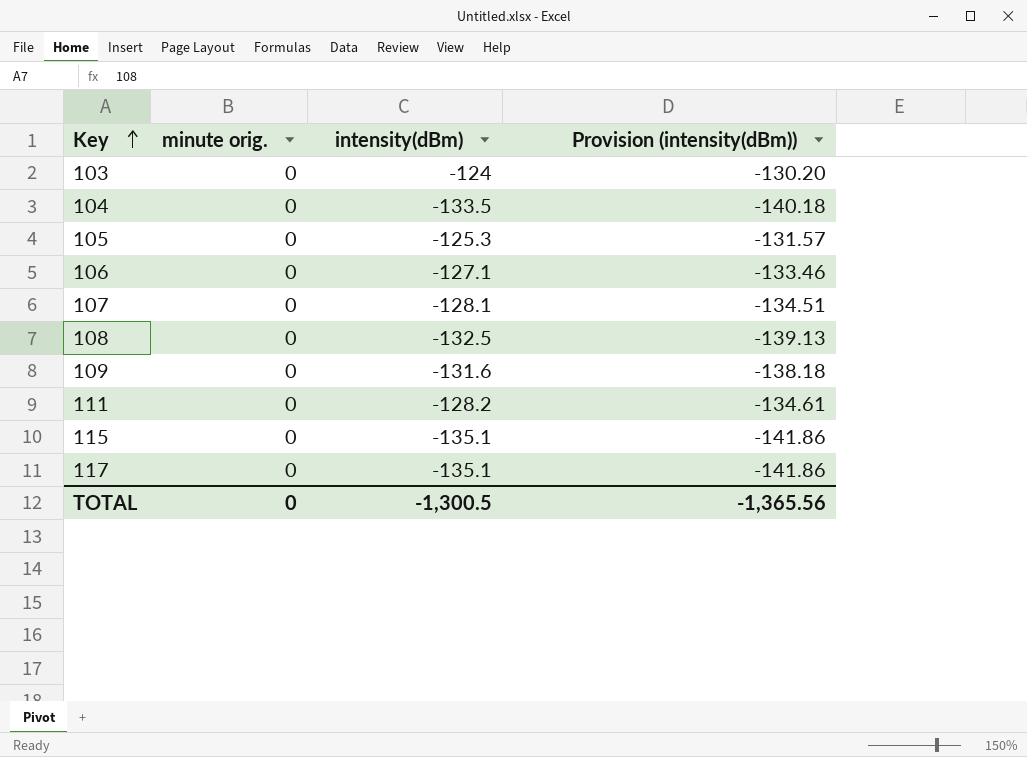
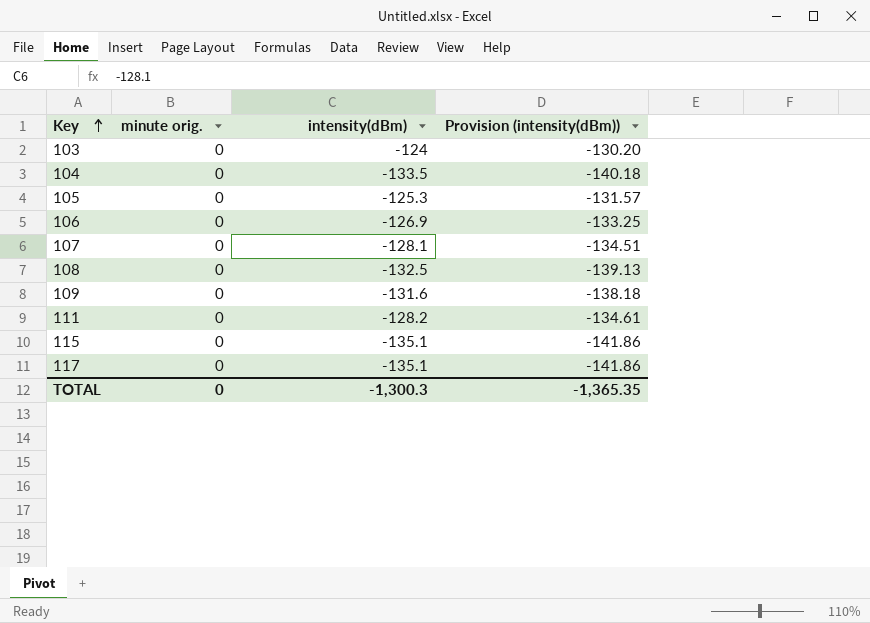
106 | intensity(dBm): -127.1 -> -126.9
106 | Provision (intensity(dBm)): -133.46 -> -133.25
TOTAL | intensity(dBm): -1,300.5 -> -1,300.3
TOTAL | Provision (intensity(dBm)): -1,365.56 -> -1,365.35

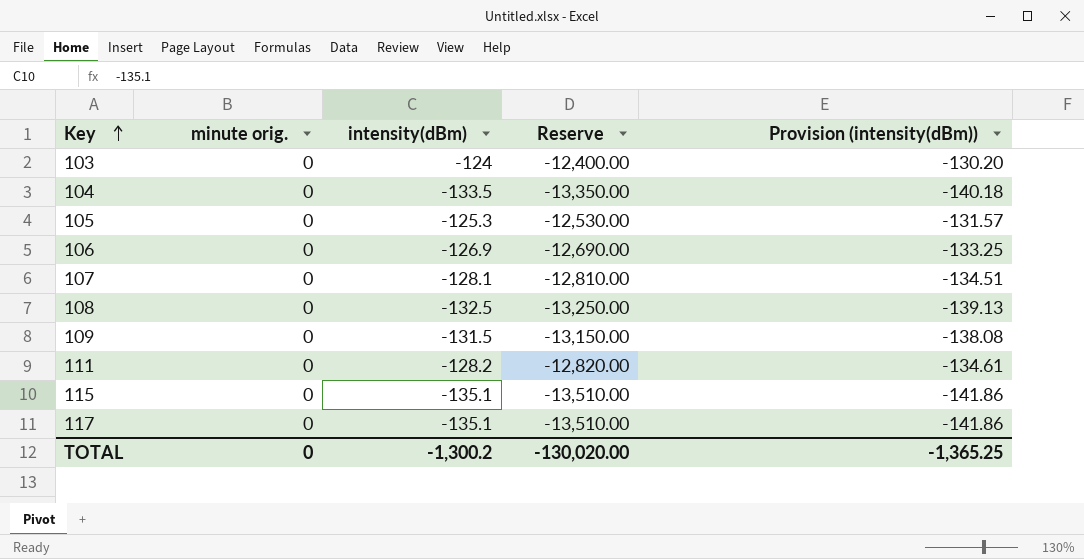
column Reserve | formula: none -> [intensity(dBm)] * 100
109 | intensity(dBm): -131.6 -> -131.5
109 | Provision (intensity(dBm)): -138.18 -> -138.08
TOTAL | intensity(dBm): -1,300.3 -> -1,300.2
TOTAL | Provision (intensity(dBm)): -1,365.35 -> -1,365.25

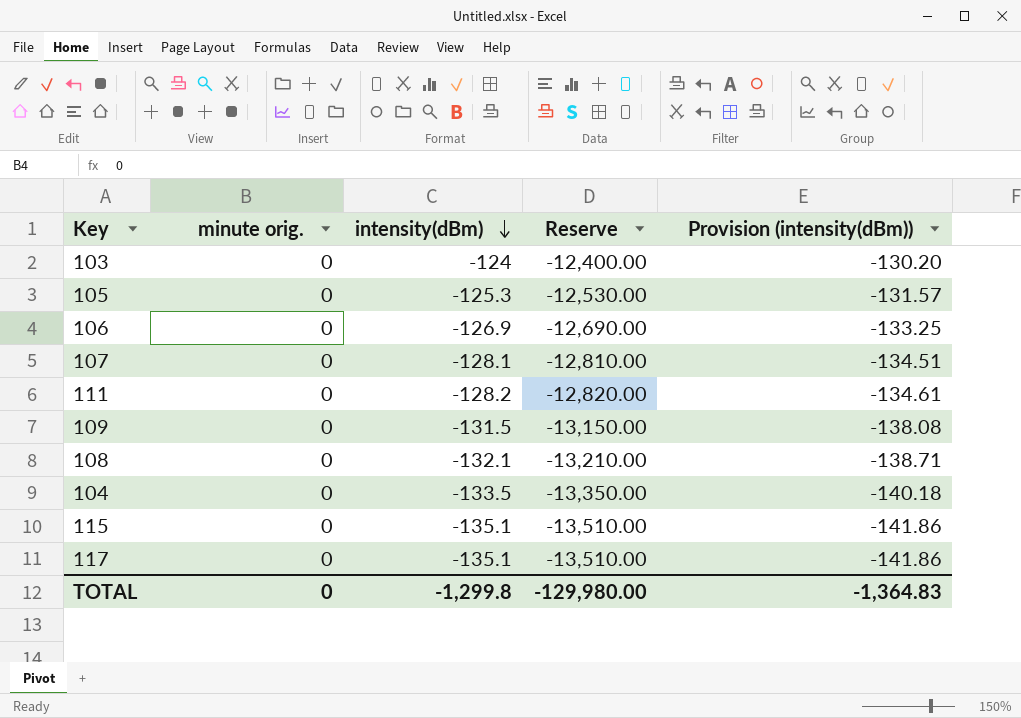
row order: Key ascending -> intensity(dBm) descending
108 | intensity(dBm): -132.5 -> -132.1
108 | Reserve: -13,250.00 -> -13,210.00
108 | Provision (intensity(dBm)): -139.13 -> -138.71
TOTAL | intensity(dBm): -1,300.2 -> -1,299.8
TOTAL | Reserve: -130,020.00 -> -129,980.00
TOTAL | Provision (intensity(dBm)): -1,365.25 -> -1,364.83

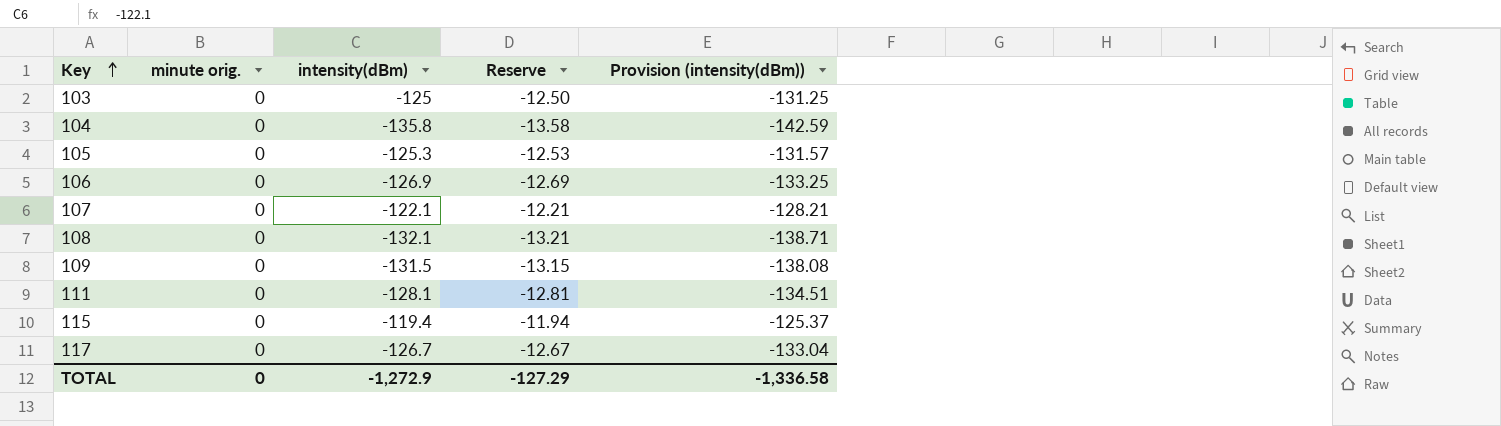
row order: intensity(dBm) descending -> Key ascending
column Reserve | formula: [intensity(dBm)] * 100 -> [intensity(dBm)] * 0.1
103 | intensity(dBm): -124 -> -125
103 | Provision (intensity(dBm)): -130.20 -> -131.25
104 | intensity(dBm): -133.5 -> -135.8
104 | Provision (intensity(dBm)): -140.18 -> -142.59
107 | intensity(dBm): -128.1 -> -122.1
107 | Provision (intensity(dBm)): -134.51 -> -128.21
111 | intensity(dBm): -128.2 -> -128.1
111 | Provision (intensity(dBm)): -134.61 -> -134.51
115 | intensity(dBm): -135.1 -> -119.4
115 | Provision (intensity(dBm)): -141.86 -> -125.37
117 | intensity(dBm): -135.1 -> -126.7
117 | Provision (intensity(dBm)): -141.86 -> -133.04
TOTAL | intensity(dBm): -1,299.8 -> -1,272.9
TOTAL | Reserve: -129,980.00 -> -127.29
TOTAL | Provision (intensity(dBm)): -1,364.83 -> -1,336.58

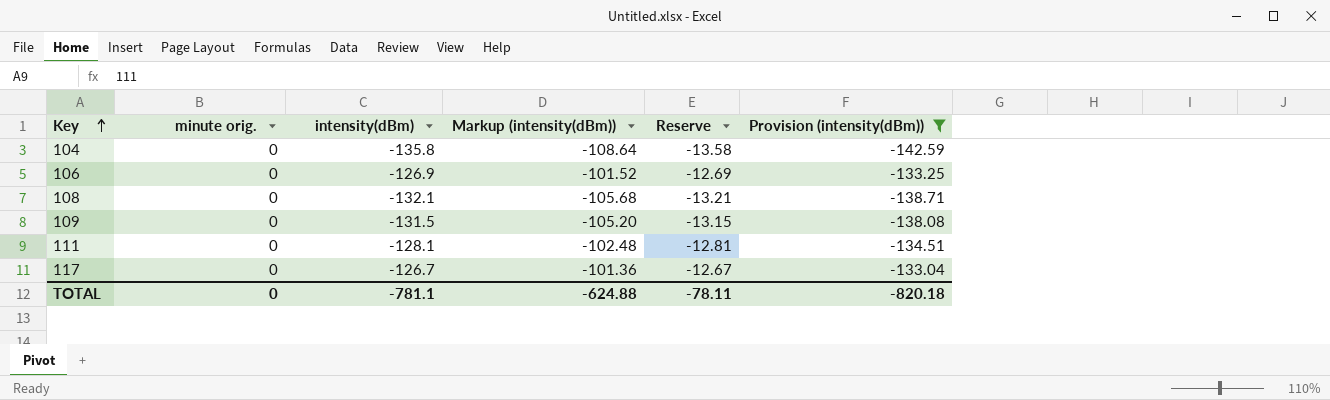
filter: none -> Provision (intensity(dBm)) <= -133.04
column Markup (intensity(dBm)) | formula: none -> [intensity(dBm)] * 0.8
TOTAL | intensity(dBm): -1,272.9 -> -781.1
TOTAL | Reserve: -127.29 -> -78.11
TOTAL | Provision (intensity(dBm)): -1,336.58 -> -820.18

